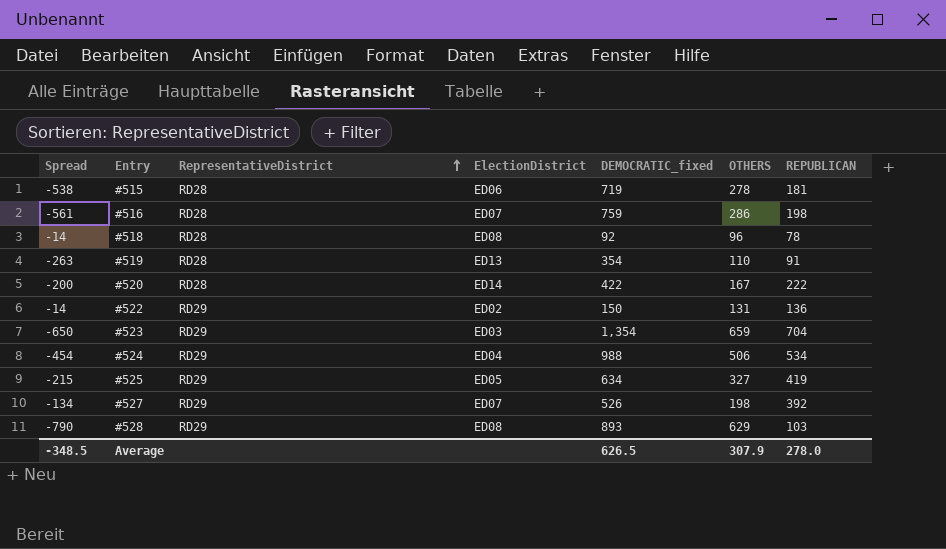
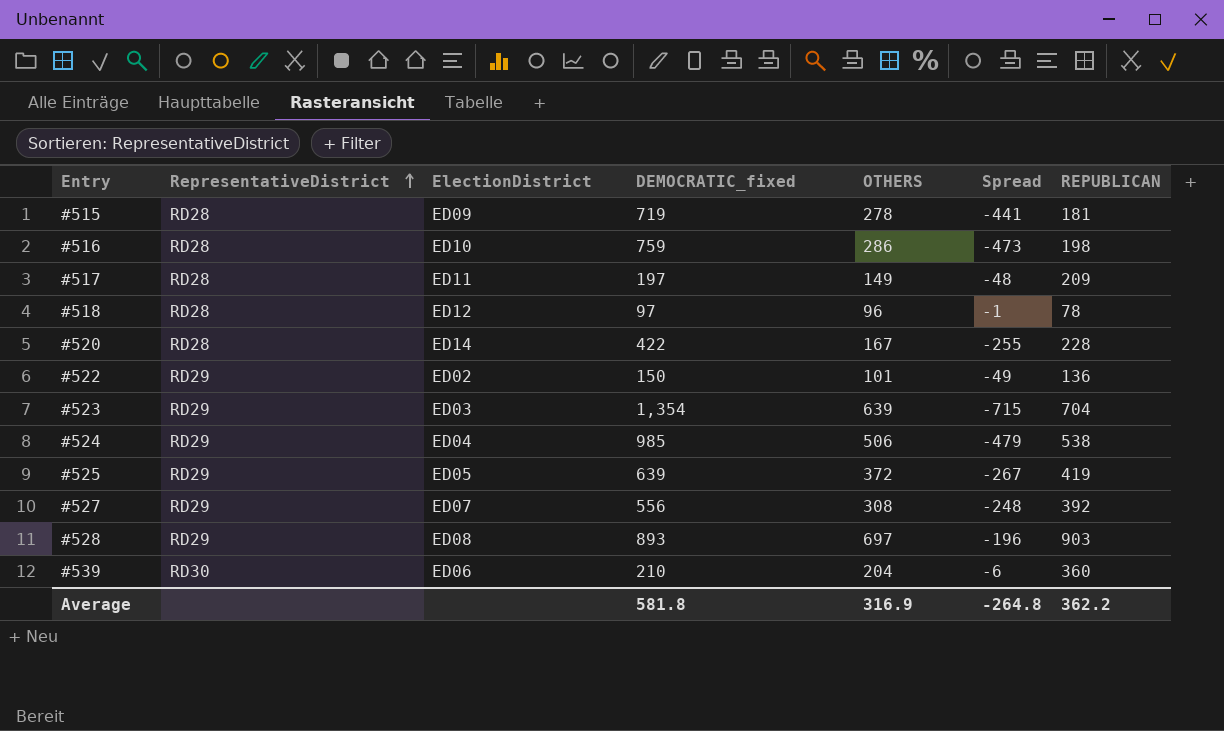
column Spread | formula: [REPUBLICAN] - [DEMOCRATIC_fixed] -> [OTHERS] - [DEMOCRATIC_fixed]
column Spread | position: 1 -> 6
row #519: -263 | RD28 | ED13 | 354 | 110 | 91 -> none
#515 | ElectionDistrict: ED06 -> ED09
#516 | ElectionDistrict: ED07 -> ED10
row #517: none -> RD28 | ED11 | 197 | 149 | -48 | 209
#518 | ElectionDistrict: ED08 -> ED12
#518 | DEMOCRATIC_fixed: 92 -> 97
#520 | REPUBLICAN: 222 -> 228
#522 | OTHERS: 131 -> 101
#523 | OTHERS: 659 -> 639
#524 | DEMOCRATIC_fixed: 988 -> 985
#524 | REPUBLICAN: 534 -> 538
#525 | DEMOCRATIC_fixed: 634 -> 639
#525 | OTHERS: 327 -> 372
#527 | DEMOCRATIC_fixed: 526 -> 556
#527 | OTHERS: 198 -> 308
#528 | OTHERS: 629 -> 697
#528 | REPUBLICAN: 103 -> 903
row #539: none -> RD30 | ED06 | 210 | 204 | -6 | 360
Average | DEMOCRATIC_fixed: 626.5 -> 581.8
Average | OTHERS: 307.9 -> 316.9
Average | Spread: -348.5 -> -264.8
Average | REPUBLICAN: 278.0 -> 362.2

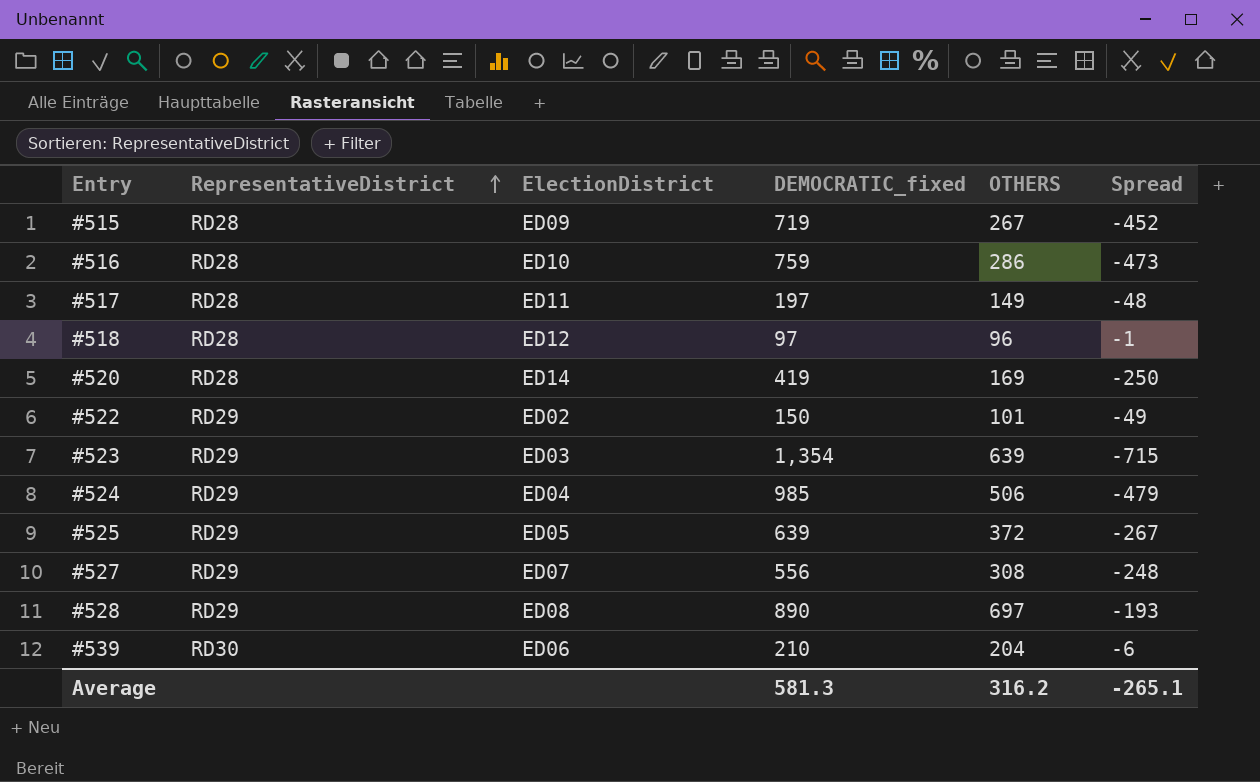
column REPUBLICAN | position: 7 -> none
#515 | OTHERS: 278 -> 267
#515 | Spread: -441 -> -452
#520 | DEMOCRATIC_fixed: 422 -> 419
#520 | OTHERS: 167 -> 169
#520 | Spread: -255 -> -250
#528 | DEMOCRATIC_fixed: 893 -> 890
#528 | Spread: -196 -> -193
Average | DEMOCRATIC_fixed: 581.8 -> 581.3
Average | OTHERS: 316.9 -> 316.2
Average | Spread: -264.8 -> -265.1

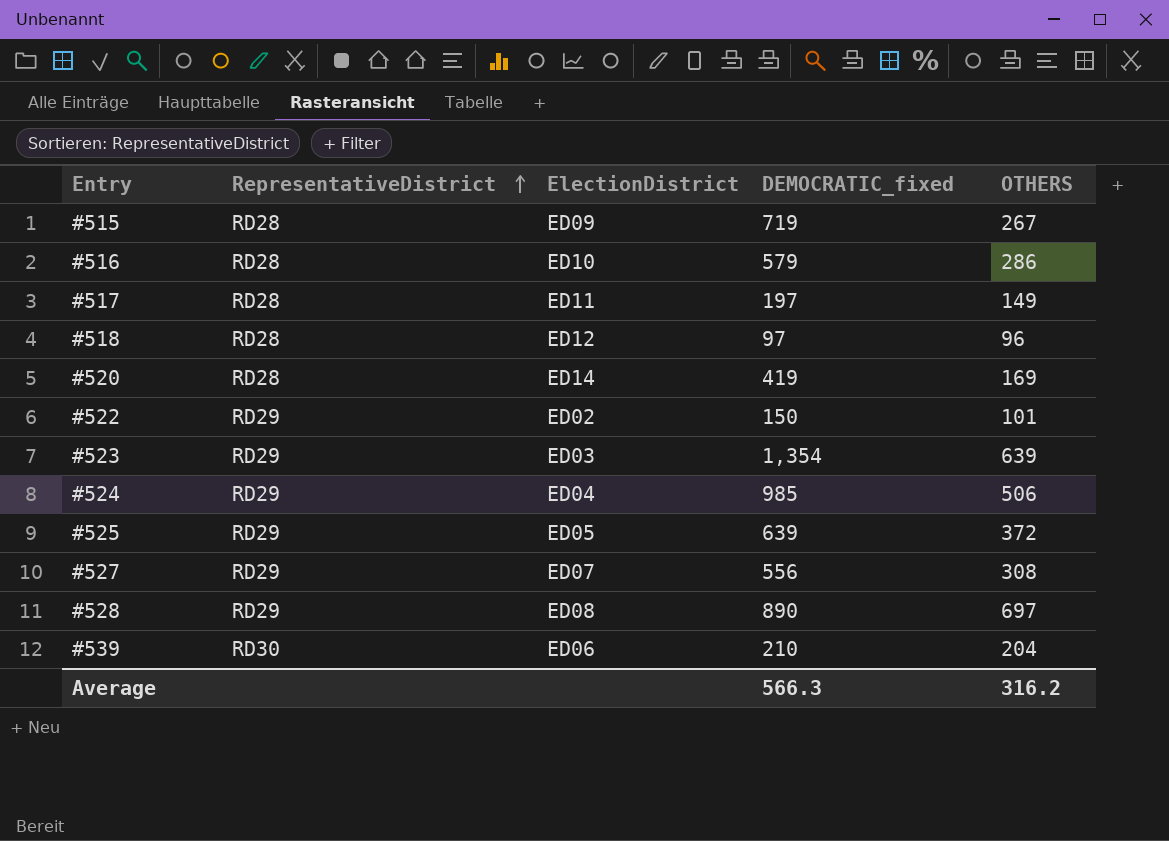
column Spread | formula: [OTHERS] - [DEMOCRATIC_fixed] -> none
#516 | DEMOCRATIC_fixed: 759 -> 579
Average | DEMOCRATIC_fixed: 581.3 -> 566.3

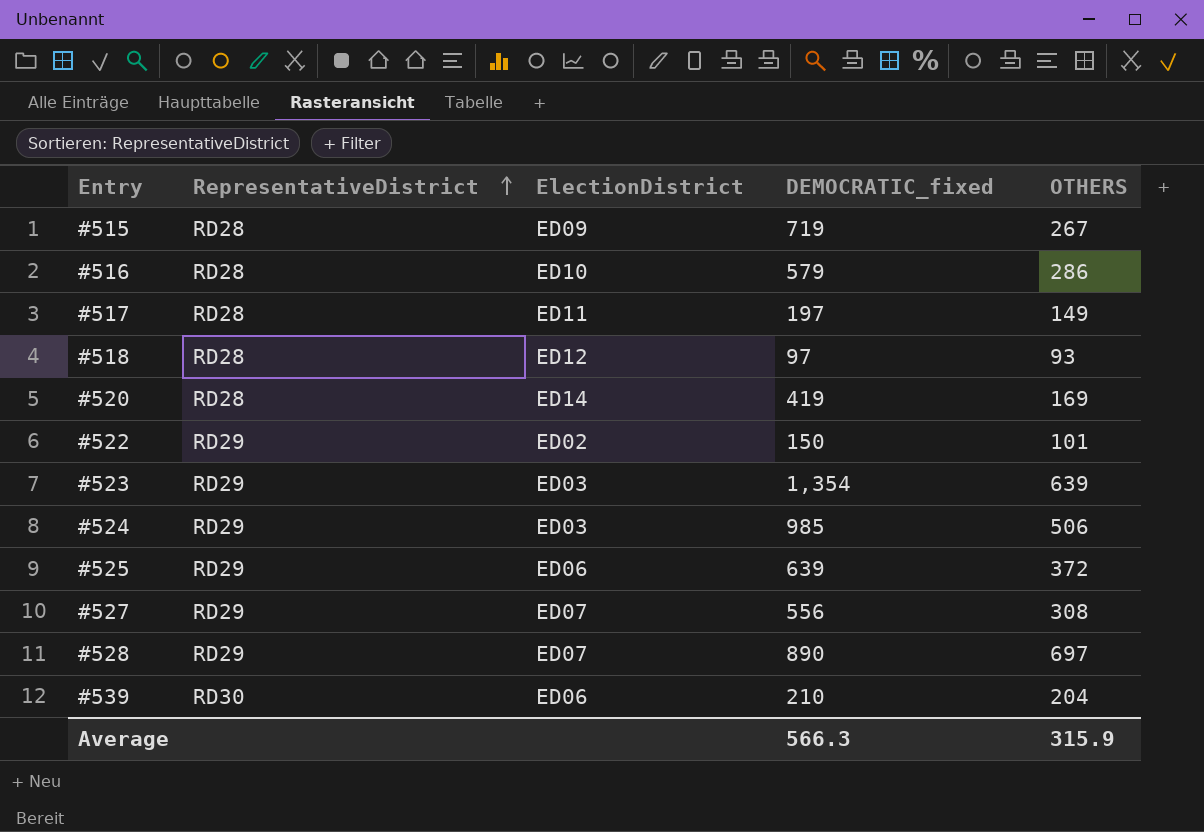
#518 | OTHERS: 96 -> 93
#524 | ElectionDistrict: ED04 -> ED03
#525 | ElectionDistrict: ED05 -> ED06
#528 | ElectionDistrict: ED08 -> ED07
Average | OTHERS: 316.2 -> 315.9

